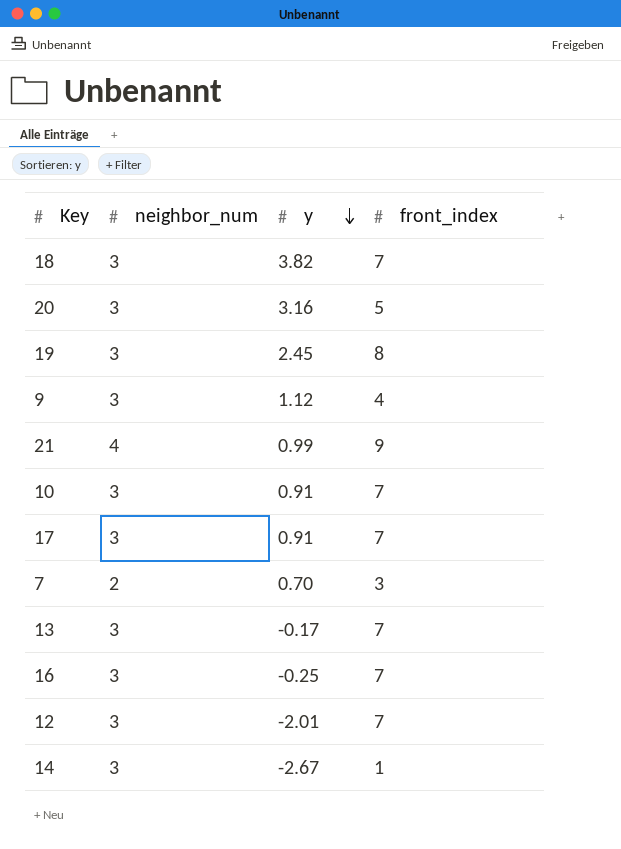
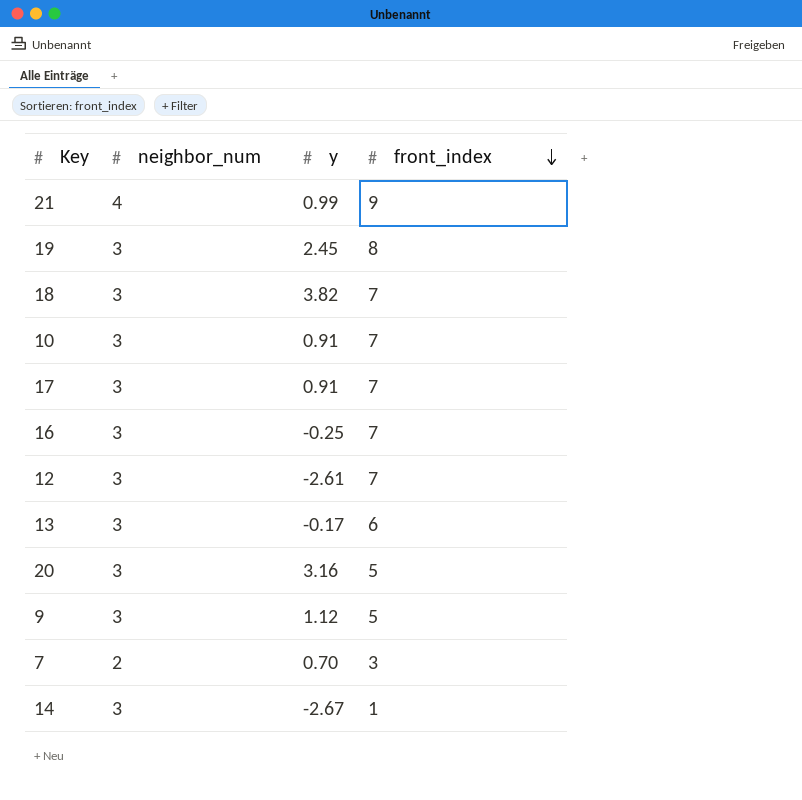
row order: y descending -> front_index descending
12 | y: -2.01 -> -2.61
13 | front_index: 7 -> 6
9 | front_index: 4 -> 5

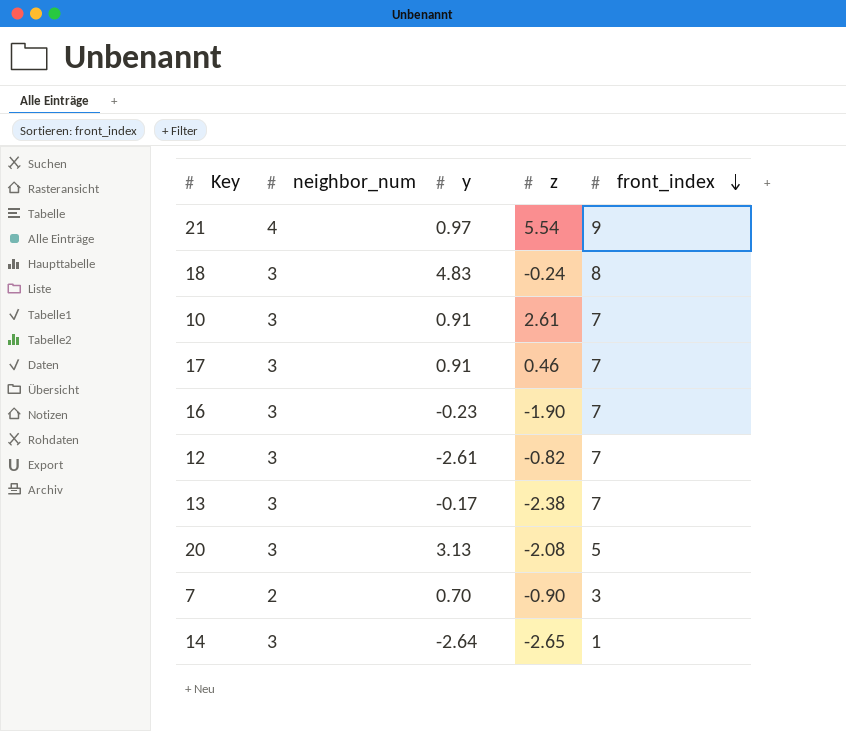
column z | position: none -> 4
row 19: 3 | 2.45 | 8 -> none
row 9: 3 | 1.12 | 5 -> none
21 | y: 0.99 -> 0.97
18 | y: 3.82 -> 4.83
18 | front_index: 7 -> 8
16 | y: -0.25 -> -0.23
13 | front_index: 6 -> 7
20 | y: 3.16 -> 3.13
14 | y: -2.67 -> -2.64

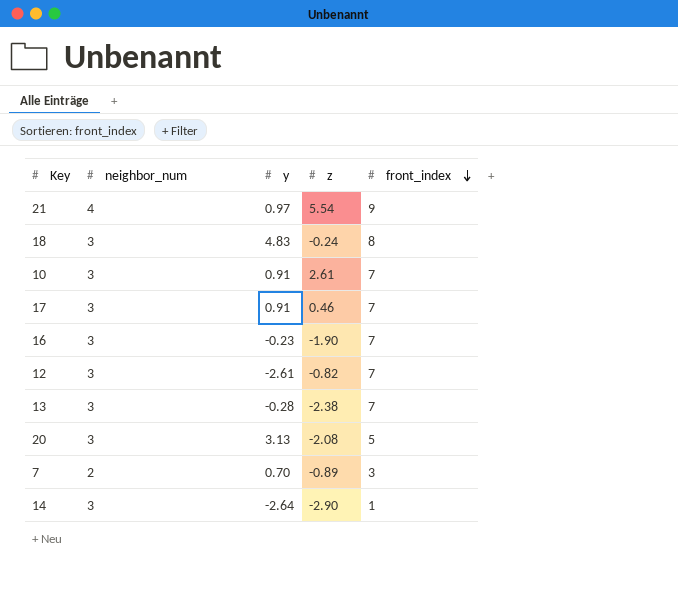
13 | y: -0.17 -> -0.28
7 | z: -0.90 -> -0.89
14 | z: -2.65 -> -2.90

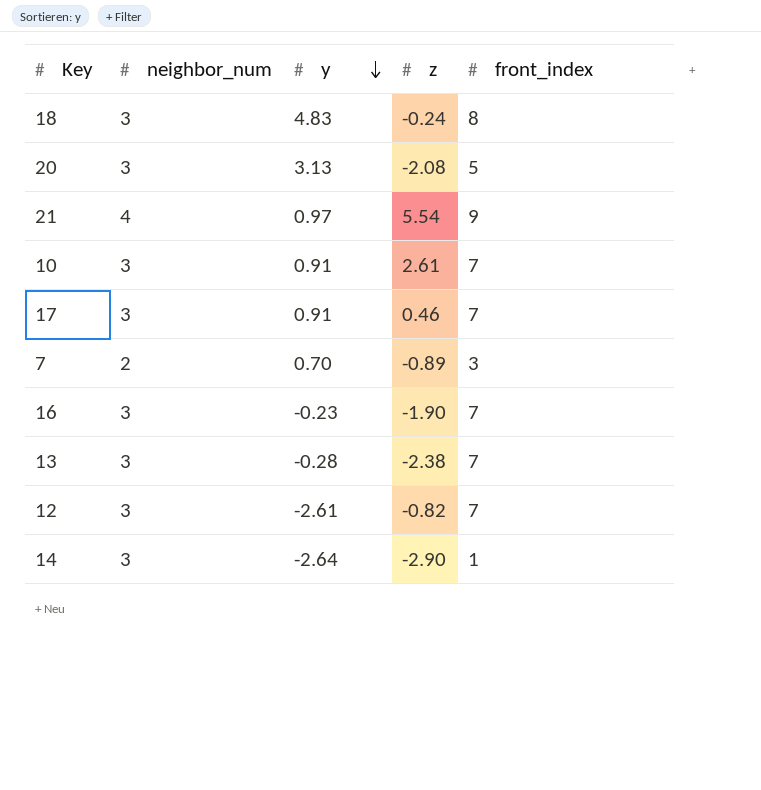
row order: front_index descending -> y descending

